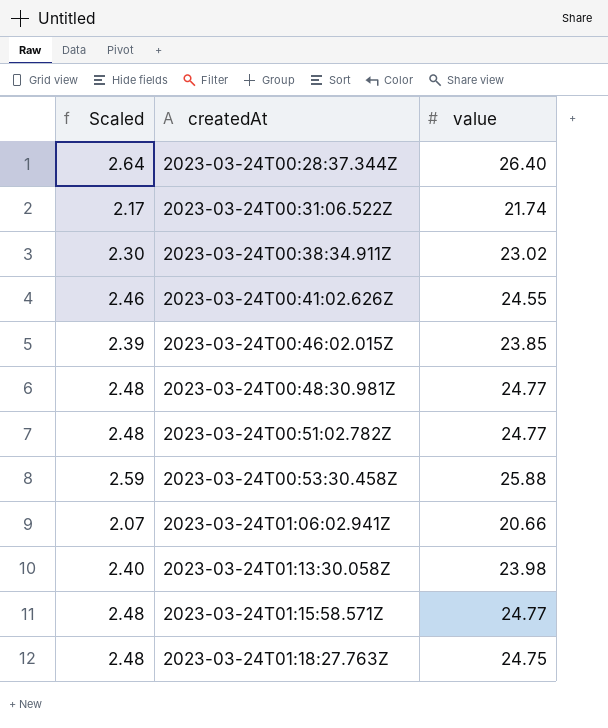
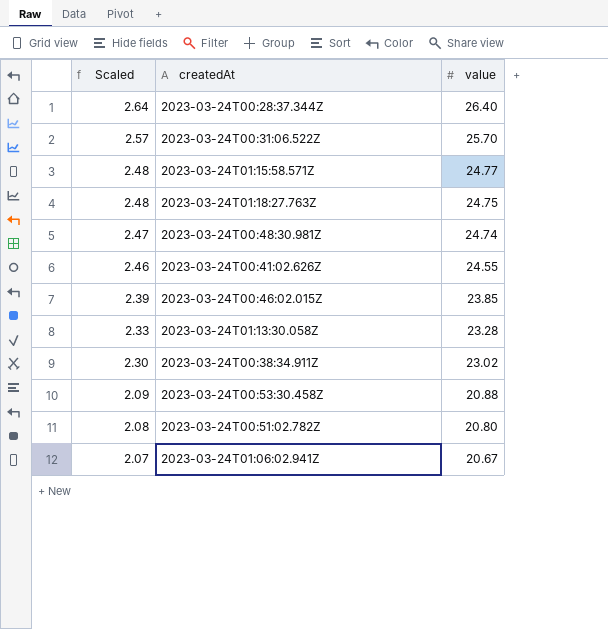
row order: createdAt ascending -> Scaled descending
2023-03-24T00:31:06.522Z | Scaled: 2.17 -> 2.57
2023-03-24T00:31:06.522Z | value: 21.74 -> 25.70
2023-03-24T00:48:30.981Z | Scaled: 2.48 -> 2.47
2023-03-24T00:48:30.981Z | value: 24.77 -> 24.74
2023-03-24T01:13:30.058Z | Scaled: 2.40 -> 2.33
2023-03-24T01:13:30.058Z | value: 23.98 -> 23.28
2023-03-24T00:53:30.458Z | Scaled: 2.59 -> 2.09
2023-03-24T00:53:30.458Z | value: 25.88 -> 20.88
2023-03-24T00:51:02.782Z | Scaled: 2.48 -> 2.08
2023-03-24T00:51:02.782Z | value: 24.77 -> 20.80
2023-03-24T01:06:02.941Z | value: 20.66 -> 20.67

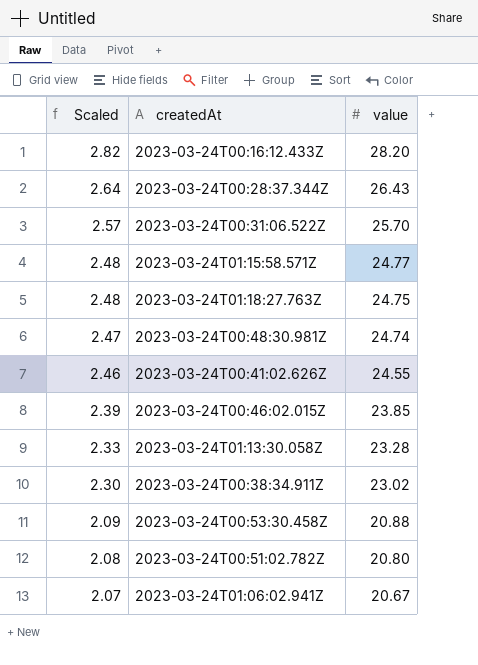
row 2023-03-24T00:16:12.433Z: none -> 2.82 | 28.20
2023-03-24T00:28:37.344Z | value: 26.40 -> 26.43

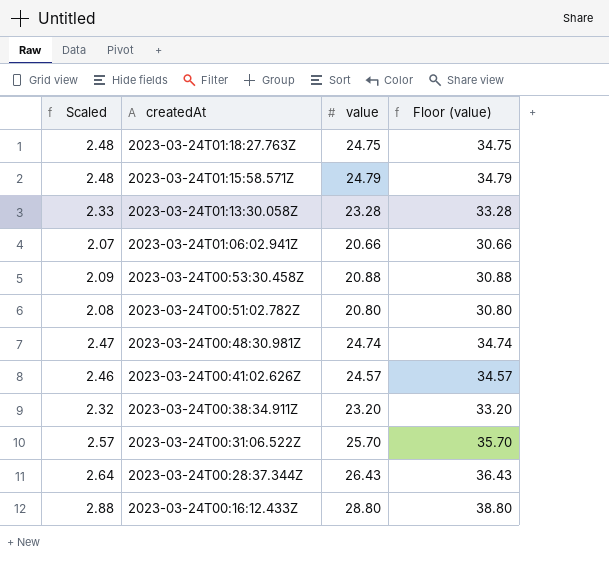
row order: Scaled descending -> createdAt descending
column Floor (value) | formula: none -> [value] + 10
row 2023-03-24T00:46:02.015Z: 2.39 | 23.85 -> none
2023-03-24T01:15:58.571Z | value: 24.77 -> 24.79
2023-03-24T01:06:02.941Z | value: 20.67 -> 20.66
2023-03-24T00:41:02.626Z | value: 24.55 -> 24.57
2023-03-24T00:38:34.911Z | Scaled: 2.30 -> 2.32
2023-03-24T00:38:34.911Z | value: 23.02 -> 23.20
2023-03-24T00:16:12.433Z | Scaled: 2.82 -> 2.88
2023-03-24T00:16:12.433Z | value: 28.20 -> 28.80

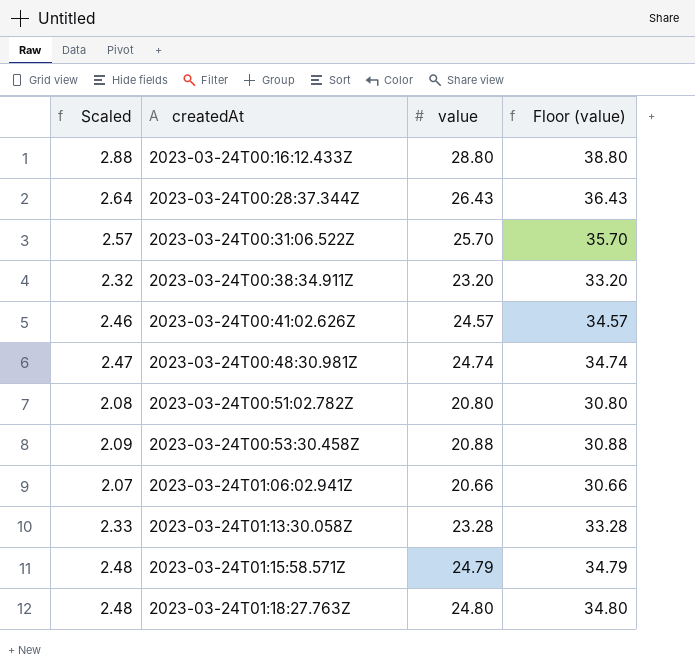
row order: createdAt descending -> createdAt ascending
2023-03-24T01:18:27.763Z | value: 24.75 -> 24.80
2023-03-24T01:18:27.763Z | Floor (value): 34.75 -> 34.80

